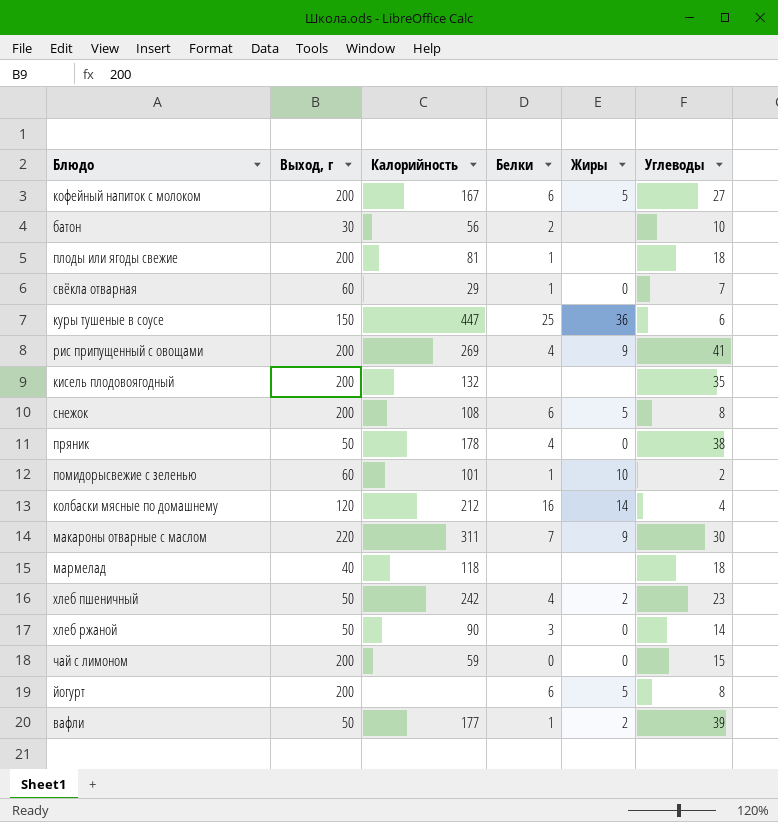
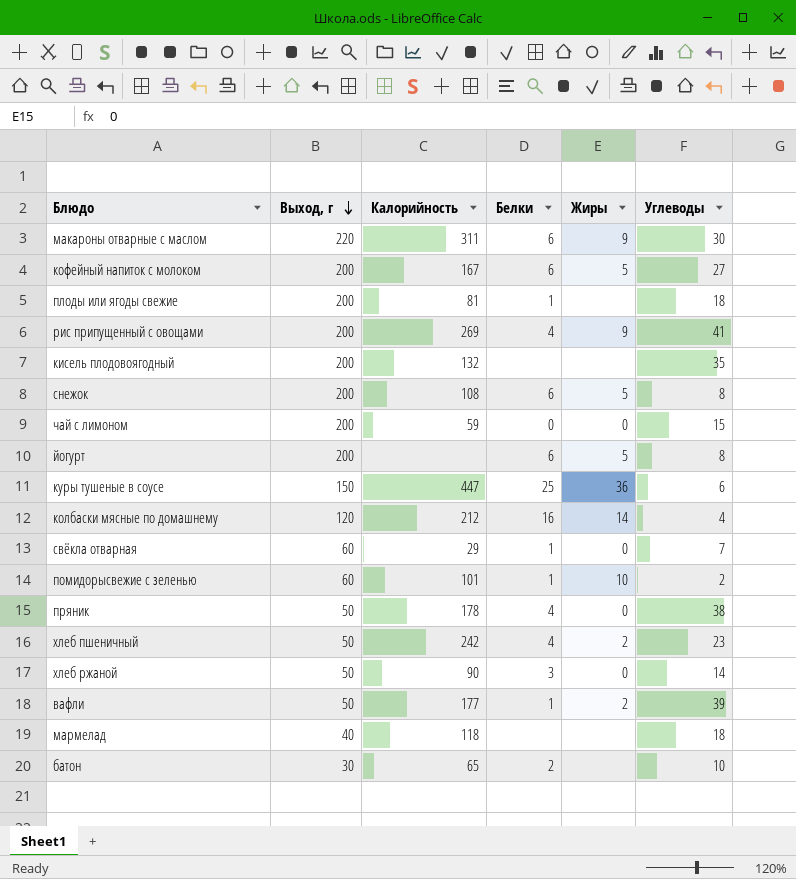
row order: none -> Выход, г descending
макароны отварные с маслом | Белки: 7 -> 6
батон | Калорийность: 56 -> 65

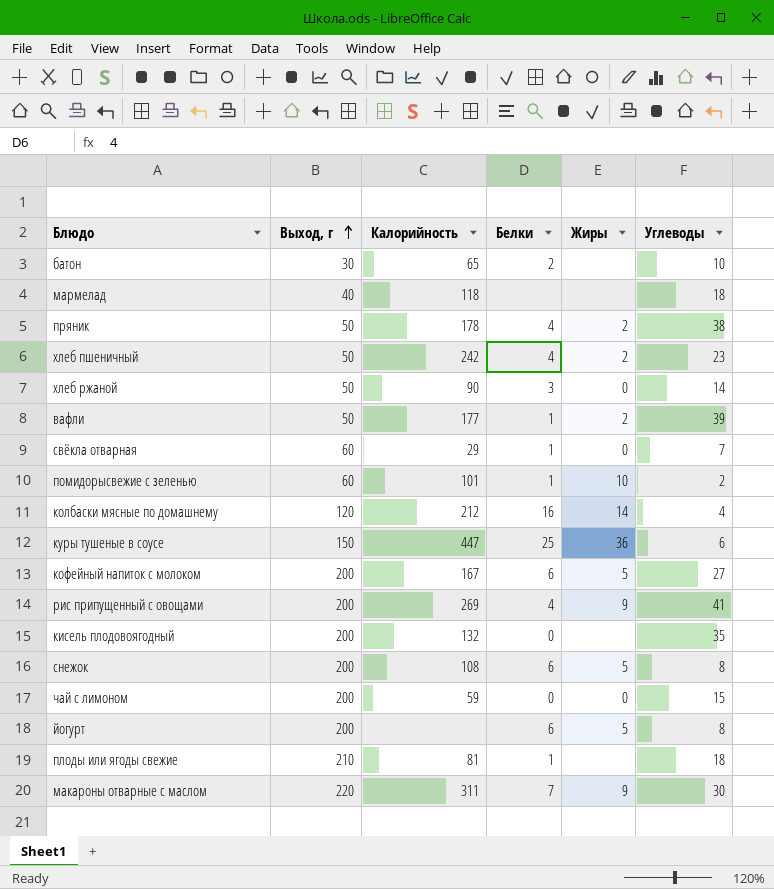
row order: Выход, г descending -> Выход, г ascending
пряник | Жиры: 0 -> 2
кисель плодовоягодный | Белки: none -> 0
плоды или ягоды свежие | Выход, г: 200 -> 210
макароны отварные с маслом | Белки: 6 -> 7

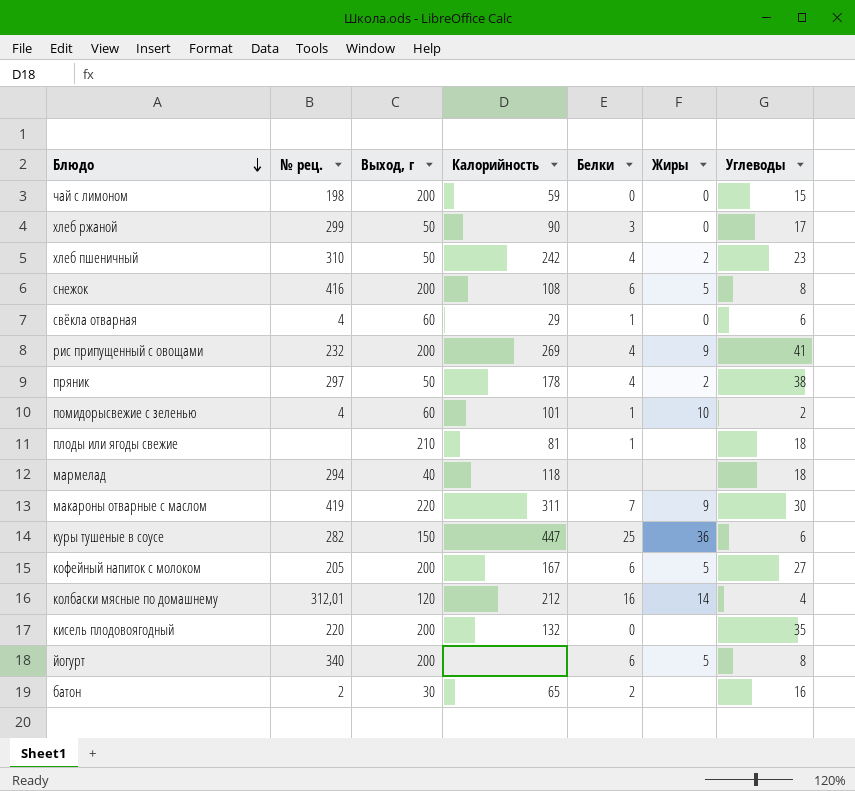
row order: Выход, г ascending -> Блюдо descending
column № рец. | position: none -> 2
row вафли: 50 | 177 | 1 | 2 | 39 -> none
хлеб ржаной | Углеводы: 14 -> 17
свёкла отварная | Углеводы: 7 -> 6
батон | Углеводы: 10 -> 16

